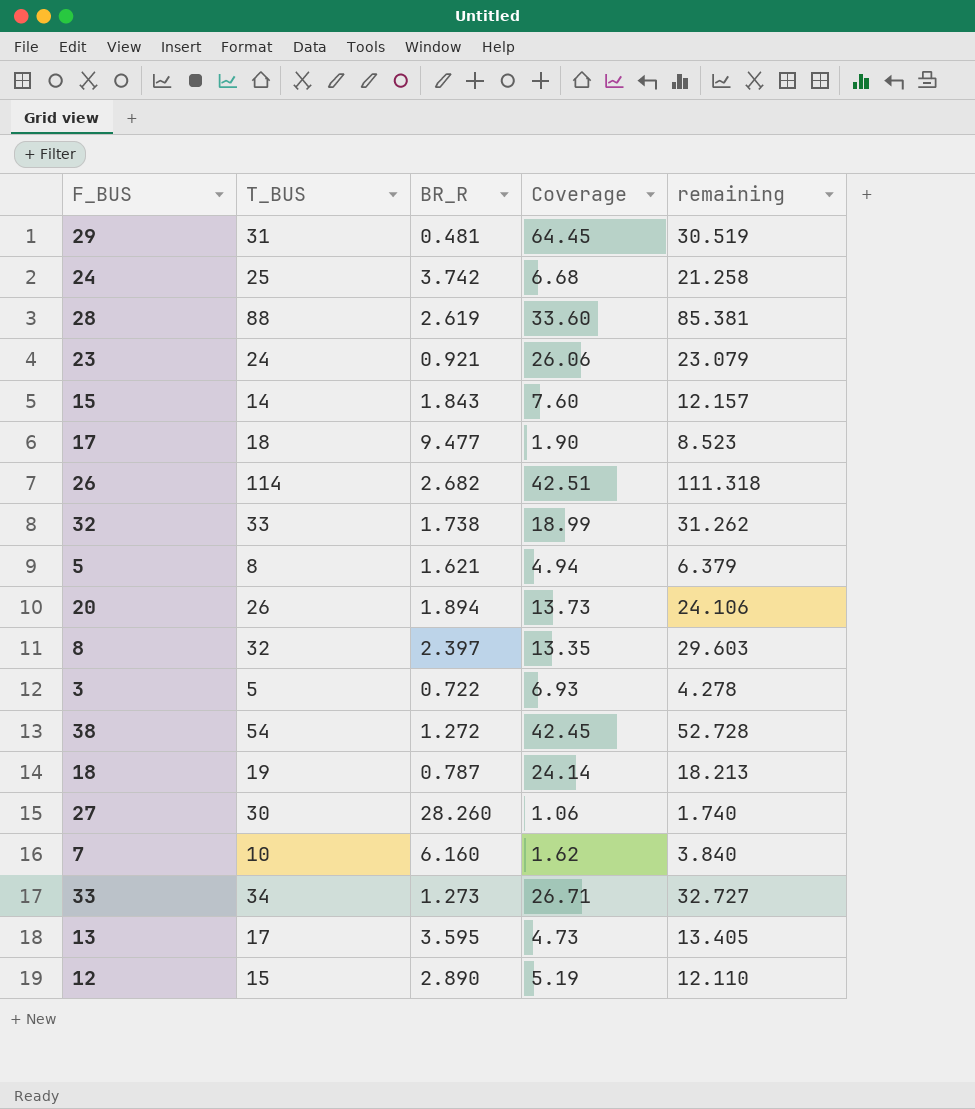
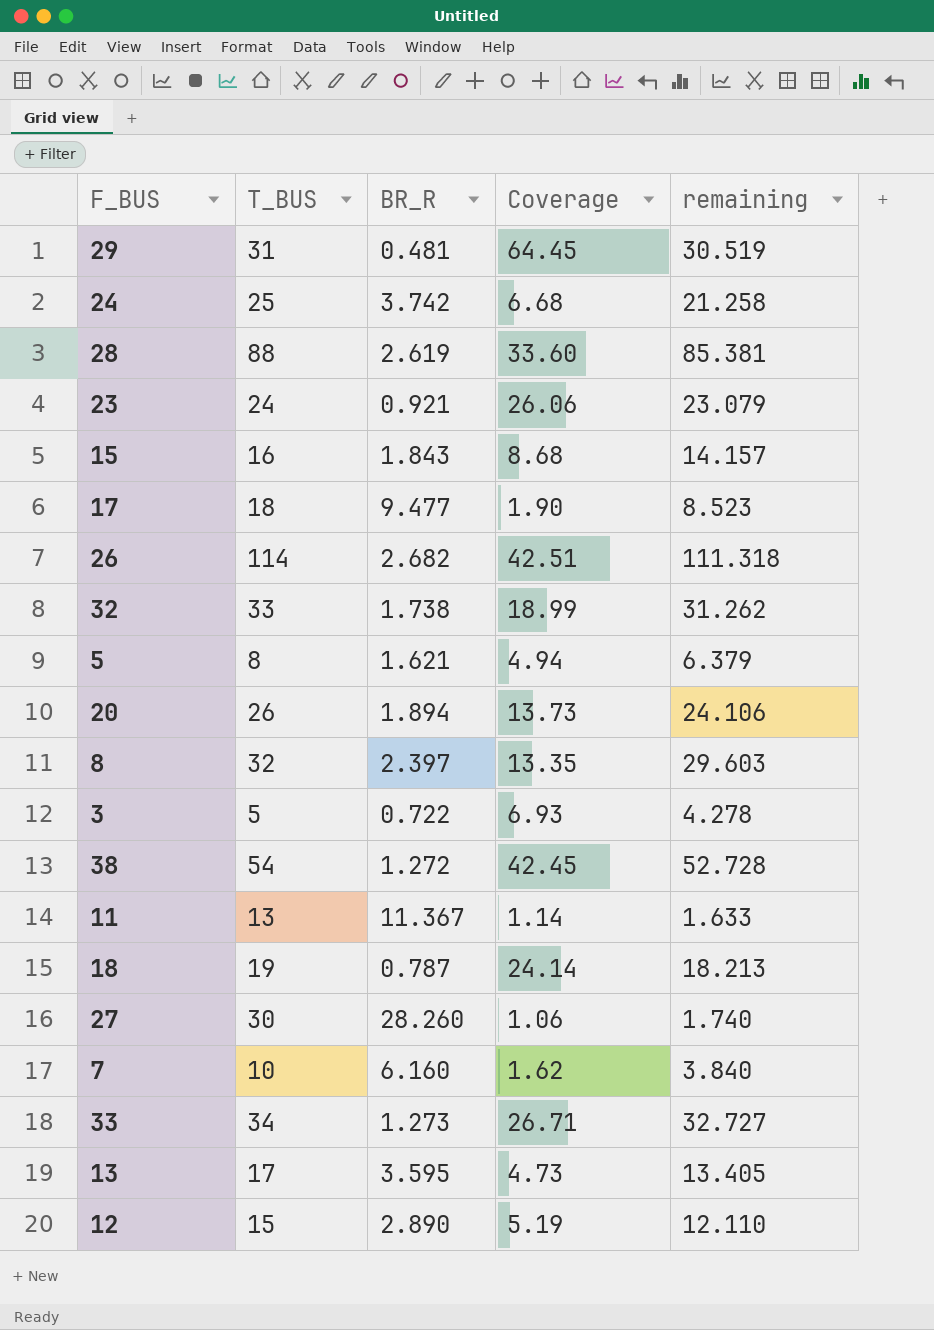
15 | T_BUS: 14 -> 16
15 | Coverage: 7.60 -> 8.68
15 | remaining: 12.157 -> 14.157
row 11: none -> 13 | 11.367 | 1.14 | 1.633

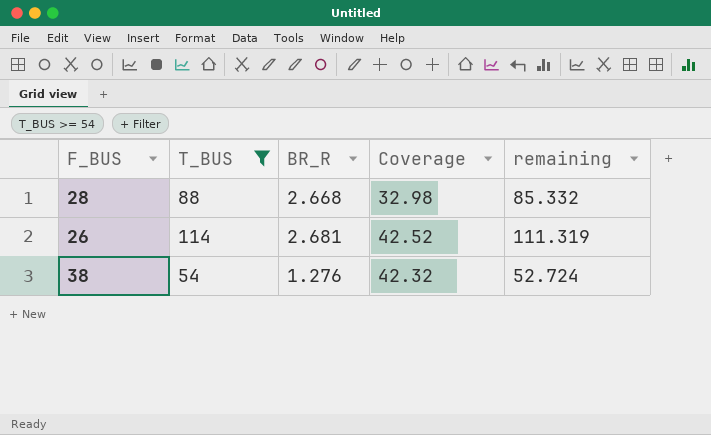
filter: none -> T_BUS >= 54
28 | BR_R: 2.619 -> 2.668
28 | Coverage: 33.60 -> 32.98
28 | remaining: 85.381 -> 85.332
26 | BR_R: 2.682 -> 2.681
26 | Coverage: 42.51 -> 42.52
26 | remaining: 111.318 -> 111.319
38 | BR_R: 1.272 -> 1.276
38 | Coverage: 42.45 -> 42.32
38 | remaining: 52.728 -> 52.724

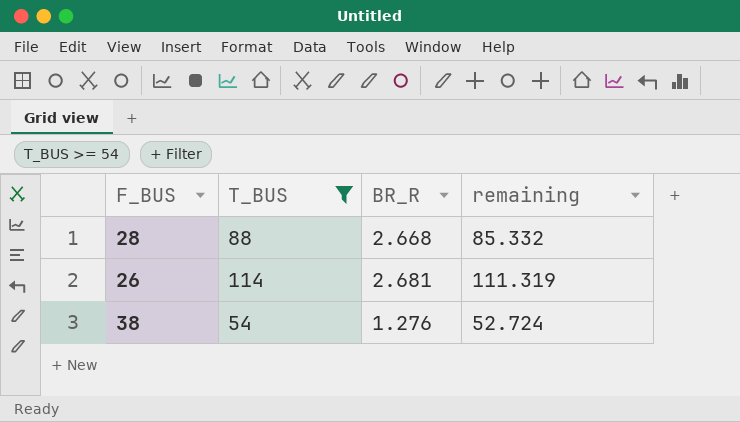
column Coverage | formula: [T_BUS] / [BR_R] -> none

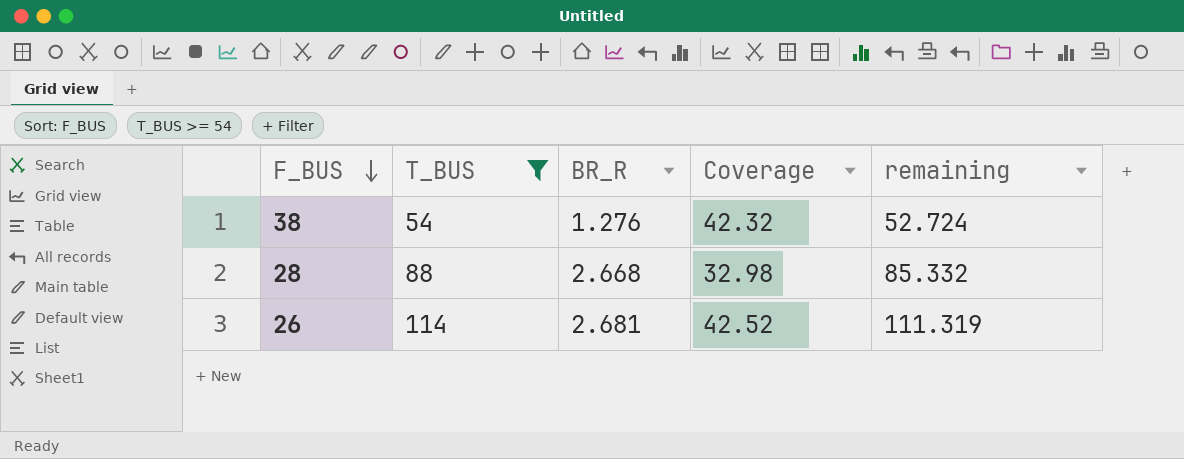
row order: none -> F_BUS descending
column Coverage | formula: none -> [T_BUS] / [BR_R]

